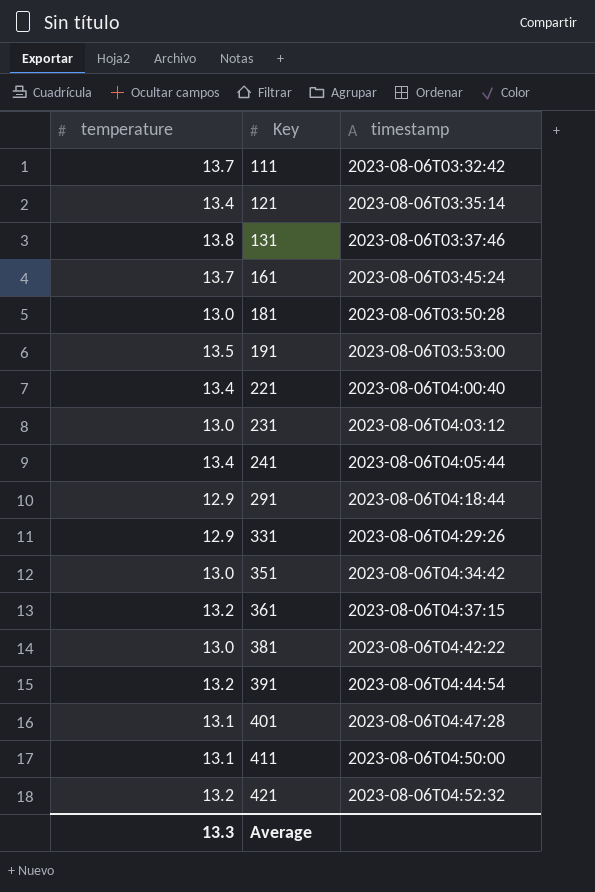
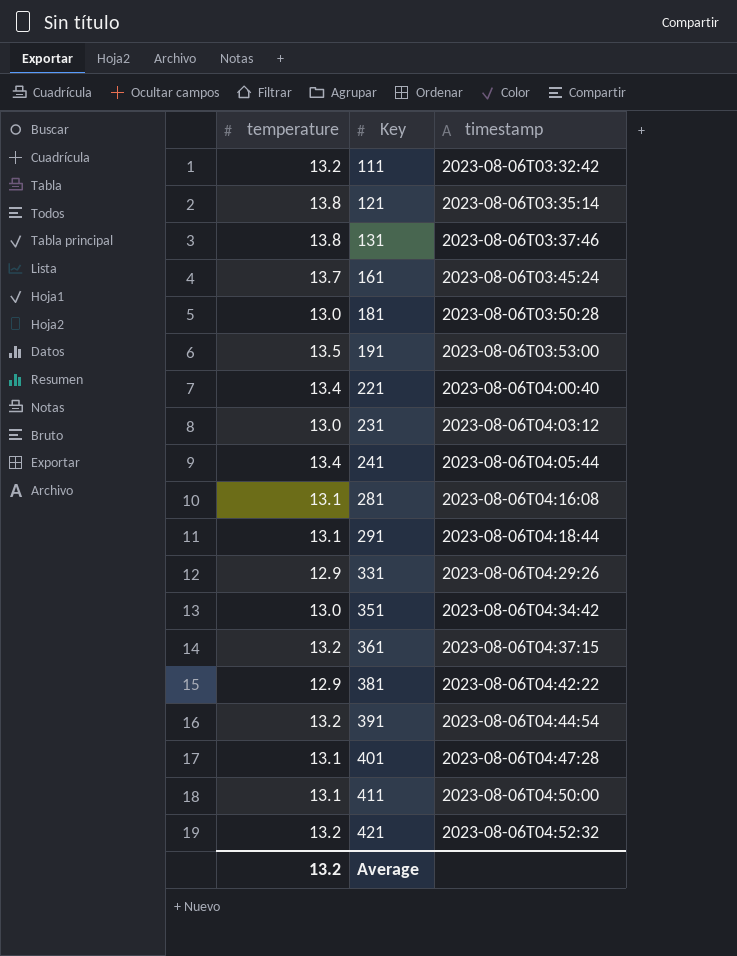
111 | temperature: 13.7 -> 13.2
121 | temperature: 13.4 -> 13.8
row 281: none -> 13.1 | 2023-08-06T04:16:08
291 | temperature: 12.9 -> 13.1
381 | temperature: 13.0 -> 12.9
Average | temperature: 13.3 -> 13.2

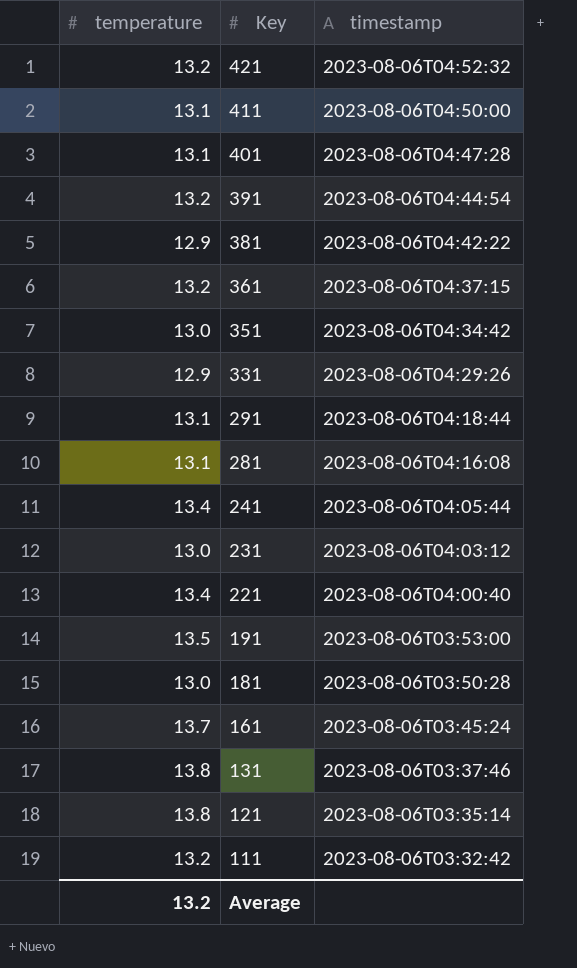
row order: Key ascending -> Key descending

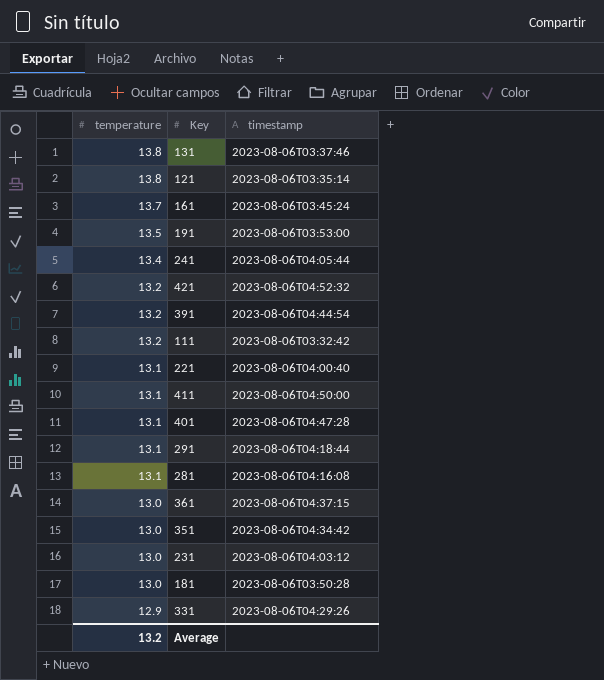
row order: Key descending -> temperature descending
row 381: 12.9 | 2023-08-06T04:42:22 -> none
221 | temperature: 13.4 -> 13.1
361 | temperature: 13.2 -> 13.0

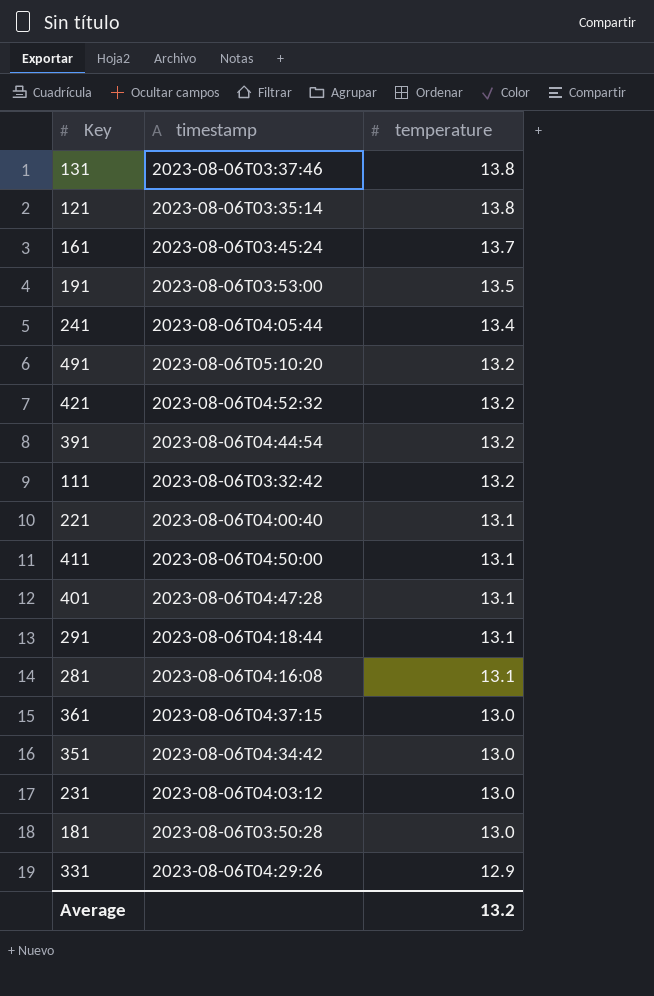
column temperature | position: 1 -> 3
row 491: none -> 2023-08-06T05:10:20 | 13.2

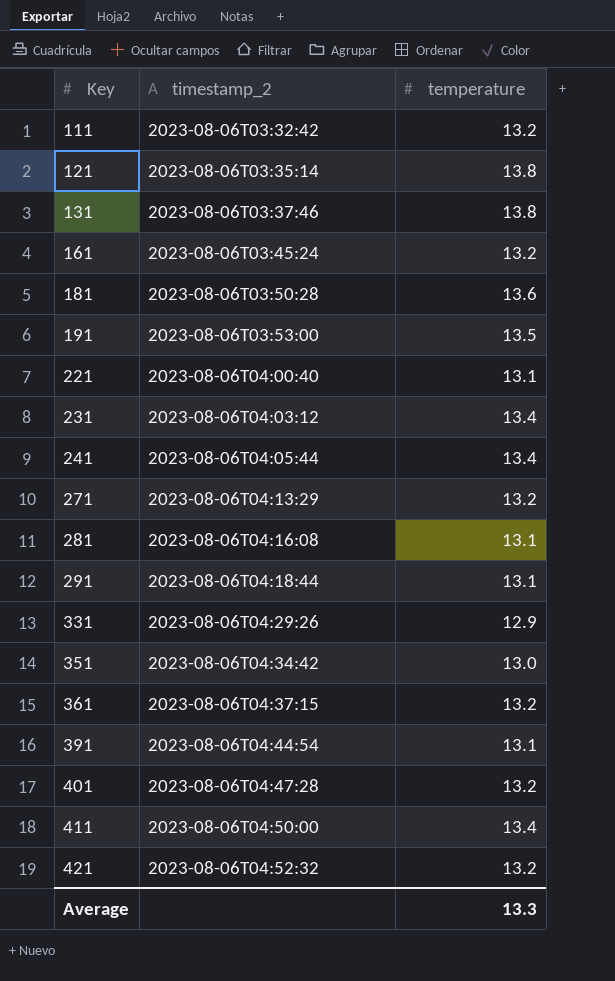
row order: temperature descending -> Key ascending
column name: timestamp -> timestamp_2
row 491: 2023-08-06T05:10:20 | 13.2 -> none
161 | temperature: 13.7 -> 13.2
181 | temperature: 13.0 -> 13.6
231 | temperature: 13.0 -> 13.4
row 271: none -> 2023-08-06T04:13:29 | 13.2
361 | temperature: 13.0 -> 13.2
391 | temperature: 13.2 -> 13.1
401 | temperature: 13.1 -> 13.2
411 | temperature: 13.1 -> 13.4
Average | temperature: 13.2 -> 13.3

